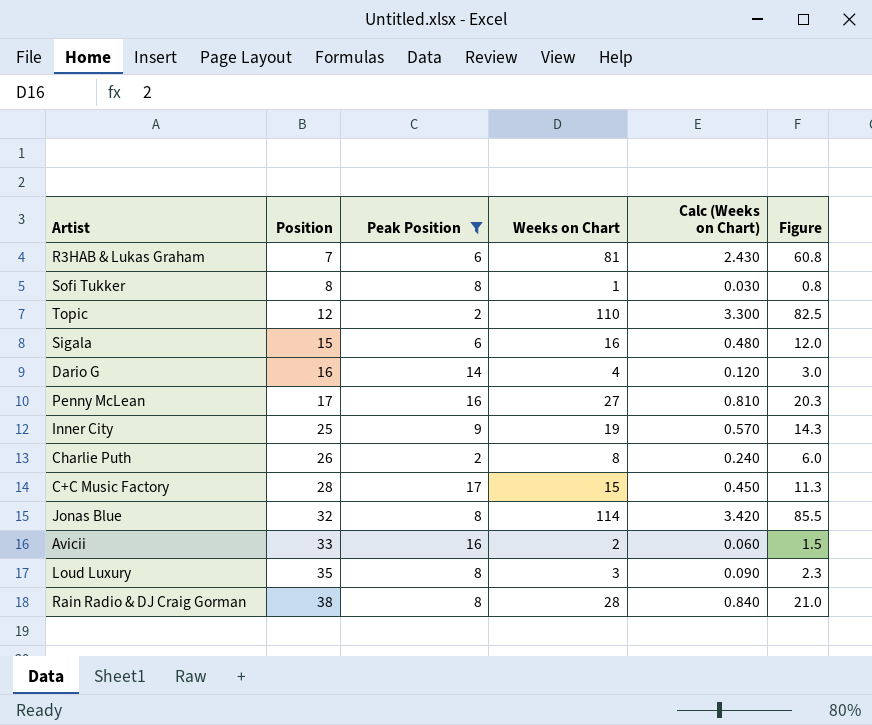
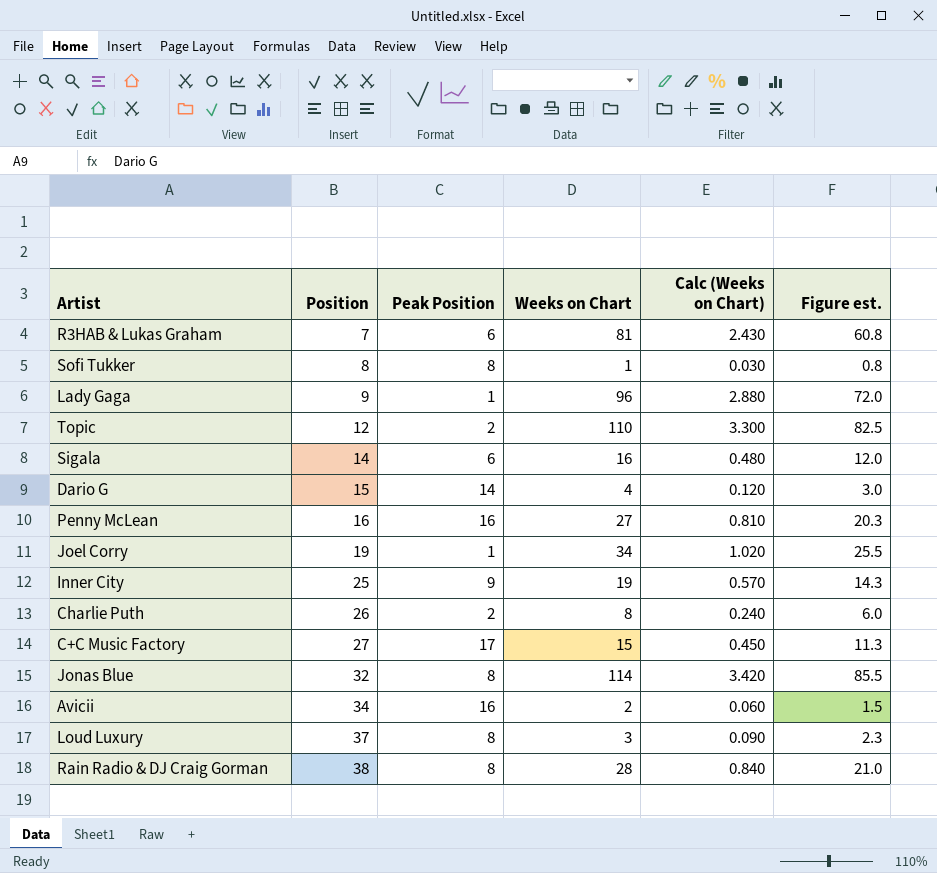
filter: Peak Position != 1 -> none
column name: Figure -> Figure est.
Sigala | Position: 15 -> 14
Dario G | Position: 16 -> 15
Penny McLean | Position: 17 -> 16
C+C Music Factory | Position: 28 -> 27
Avicii | Position: 33 -> 34
Loud Luxury | Position: 35 -> 37

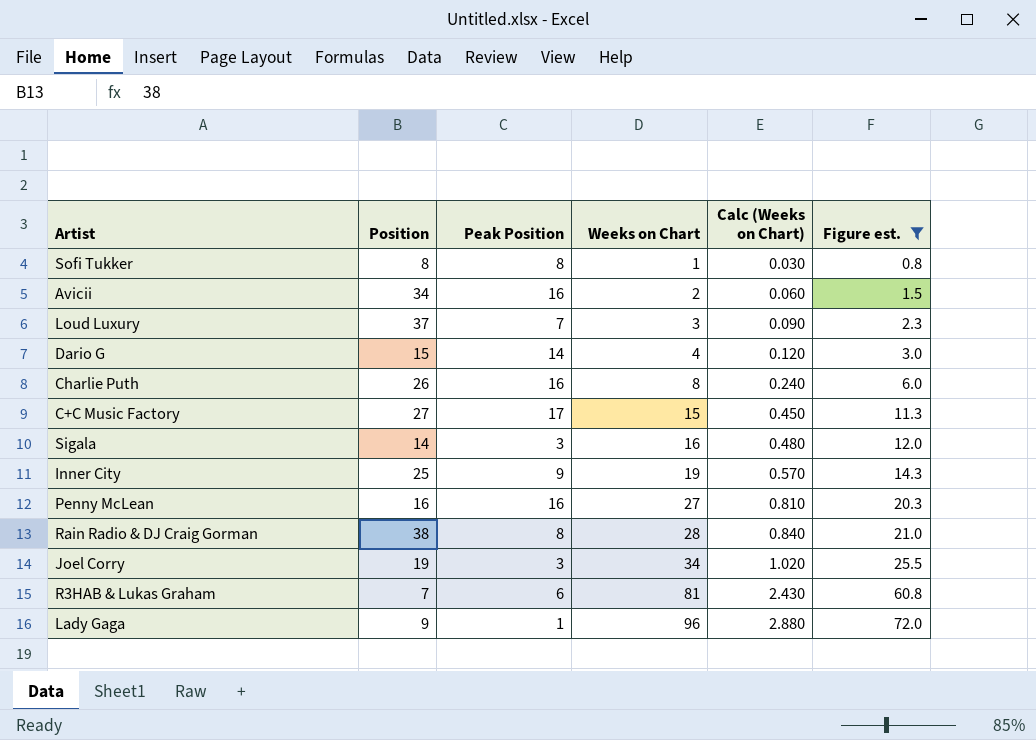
filter: none -> Figure est. <= 72.0
row order: Position ascending -> Weeks on Chart ascending
Loud Luxury | Peak Position: 8 -> 7
Charlie Puth | Peak Position: 2 -> 16
Sigala | Peak Position: 6 -> 3
Joel Corry | Peak Position: 1 -> 3

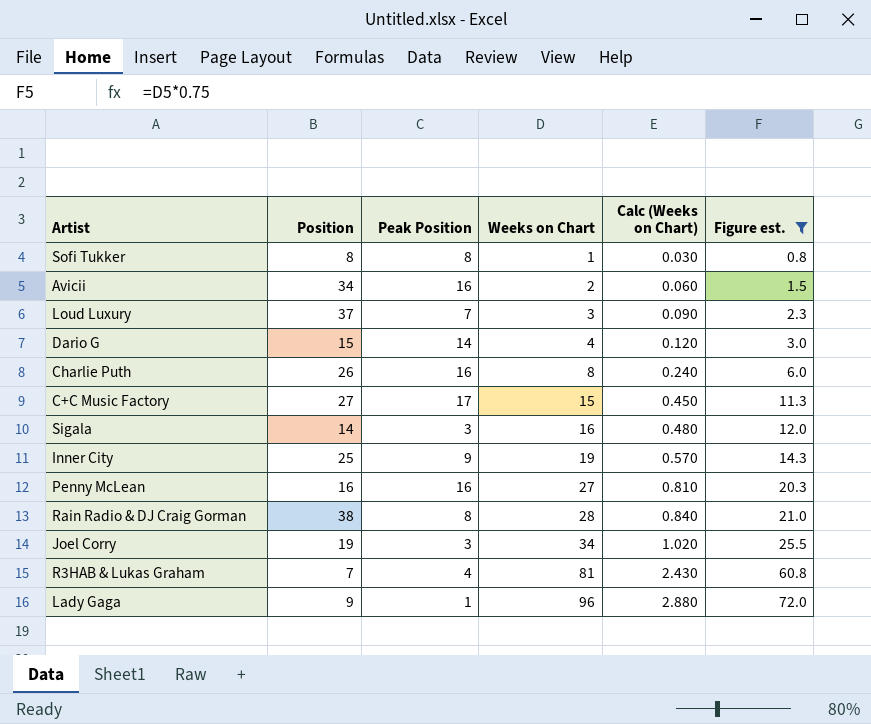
R3HAB & Lukas Graham | Peak Position: 6 -> 4

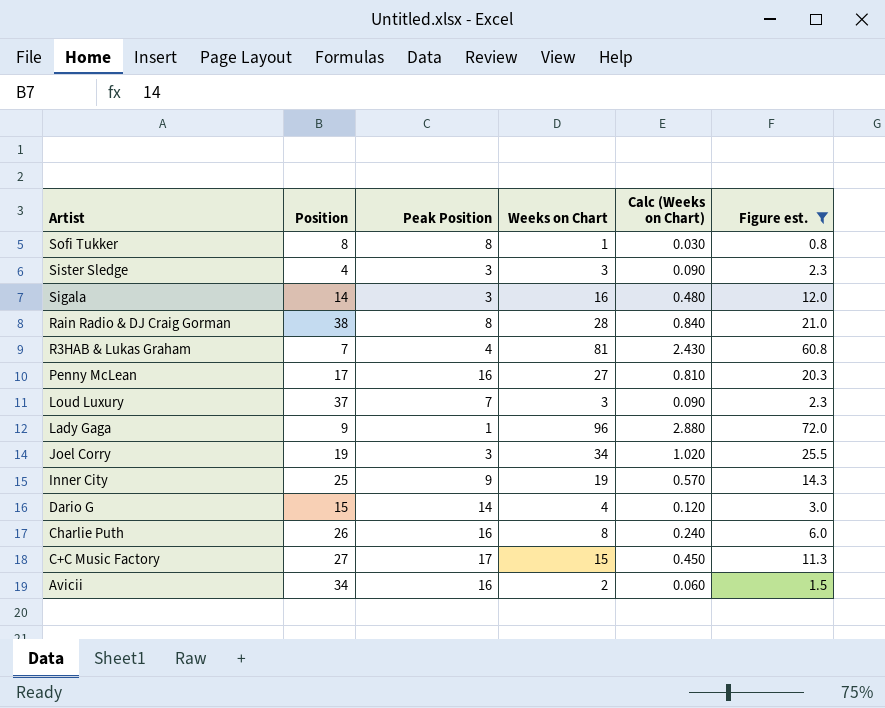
row order: Weeks on Chart ascending -> Artist descending
row Sister Sledge: none -> 4 | 3 | 3 | 0.090 | 2.3
Penny McLean | Position: 16 -> 17

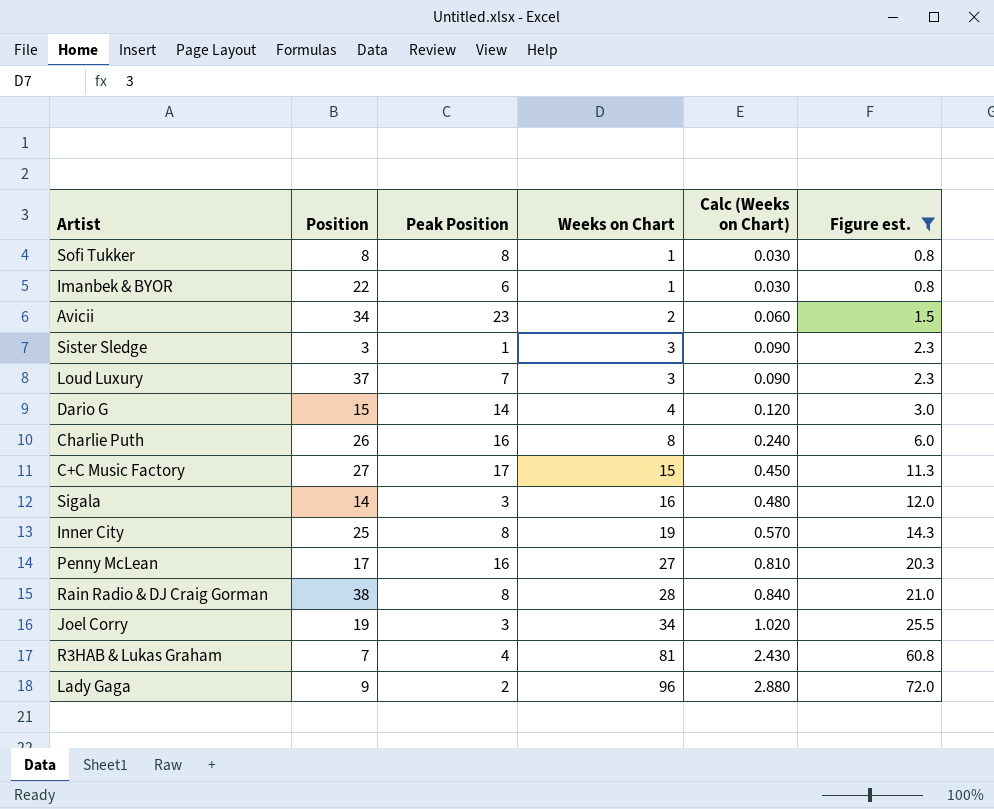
row order: Artist descending -> Weeks on Chart ascending
row Imanbek & BYOR: none -> 22 | 6 | 1 | 0.030 | 0.8
Avicii | Peak Position: 16 -> 23
Sister Sledge | Position: 4 -> 3
Sister Sledge | Peak Position: 3 -> 1
Inner City | Peak Position: 9 -> 8
Lady Gaga | Peak Position: 1 -> 2

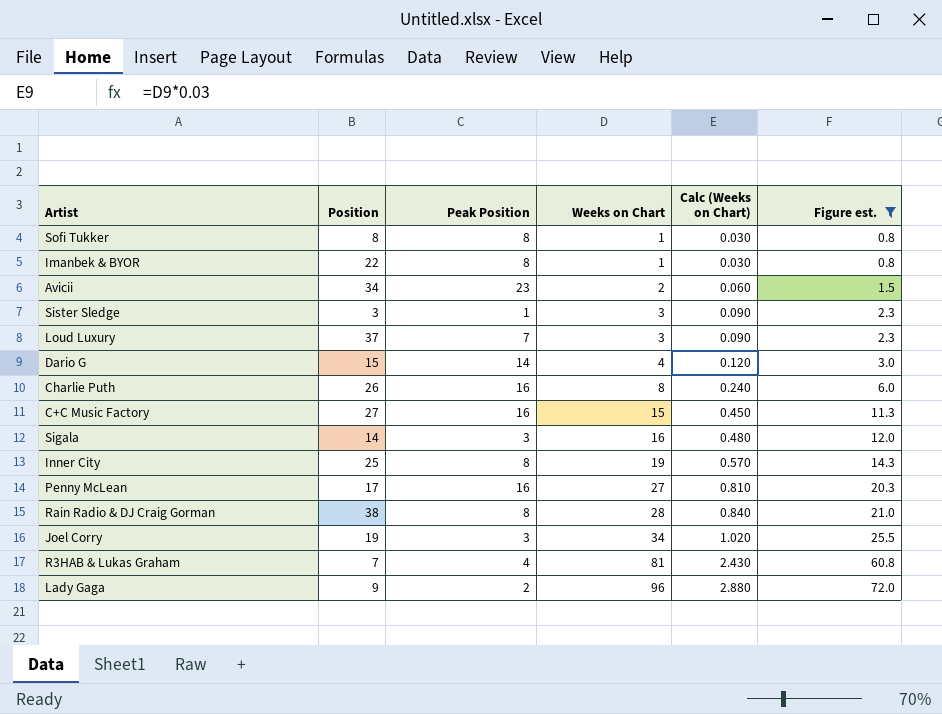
Imanbek & BYOR | Peak Position: 6 -> 8
C+C Music Factory | Peak Position: 17 -> 16

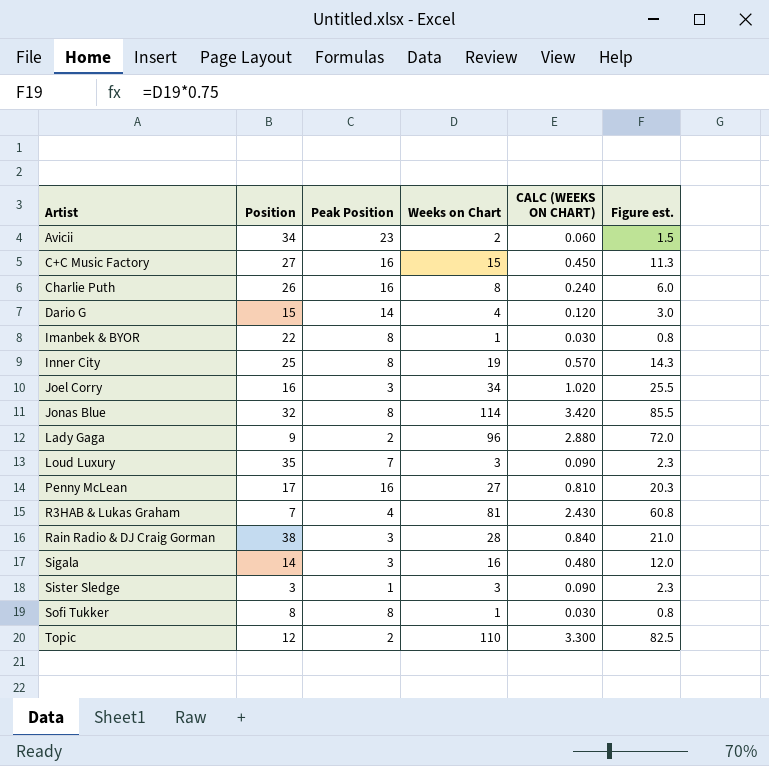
filter: Figure est. <= 72.0 -> none
row order: Weeks on Chart ascending -> Artist ascending
column name: Calc (Weeks on Chart) -> CALC (WEEKS ON CHART)
Joel Corry | Position: 19 -> 16
Loud Luxury | Position: 37 -> 35
Rain Radio & DJ Craig Gorman | Peak Position: 8 -> 3

